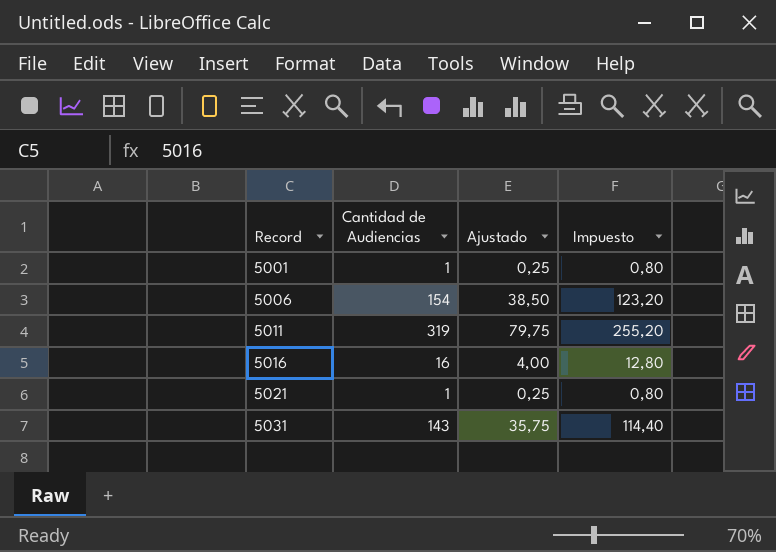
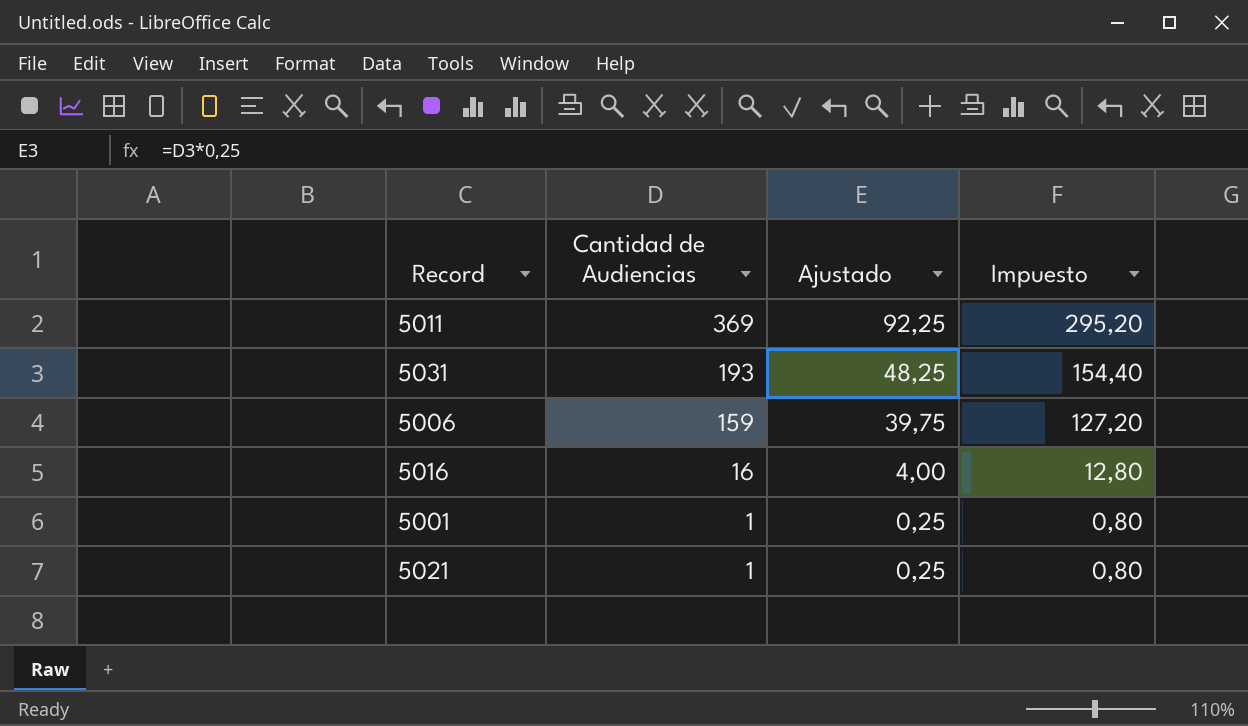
row order: Record ascending -> Cantidad de Audiencias descending
5011 | Cantidad de Audiencias: 319 -> 369
5011 | Ajustado: 79,75 -> 92,25
5011 | Impuesto: 255,20 -> 295,20
5031 | Cantidad de Audiencias: 143 -> 193
5031 | Ajustado: 35,75 -> 48,25
5031 | Impuesto: 114,40 -> 154,40
5006 | Cantidad de Audiencias: 154 -> 159
5006 | Ajustado: 38,50 -> 39,75
5006 | Impuesto: 123,20 -> 127,20

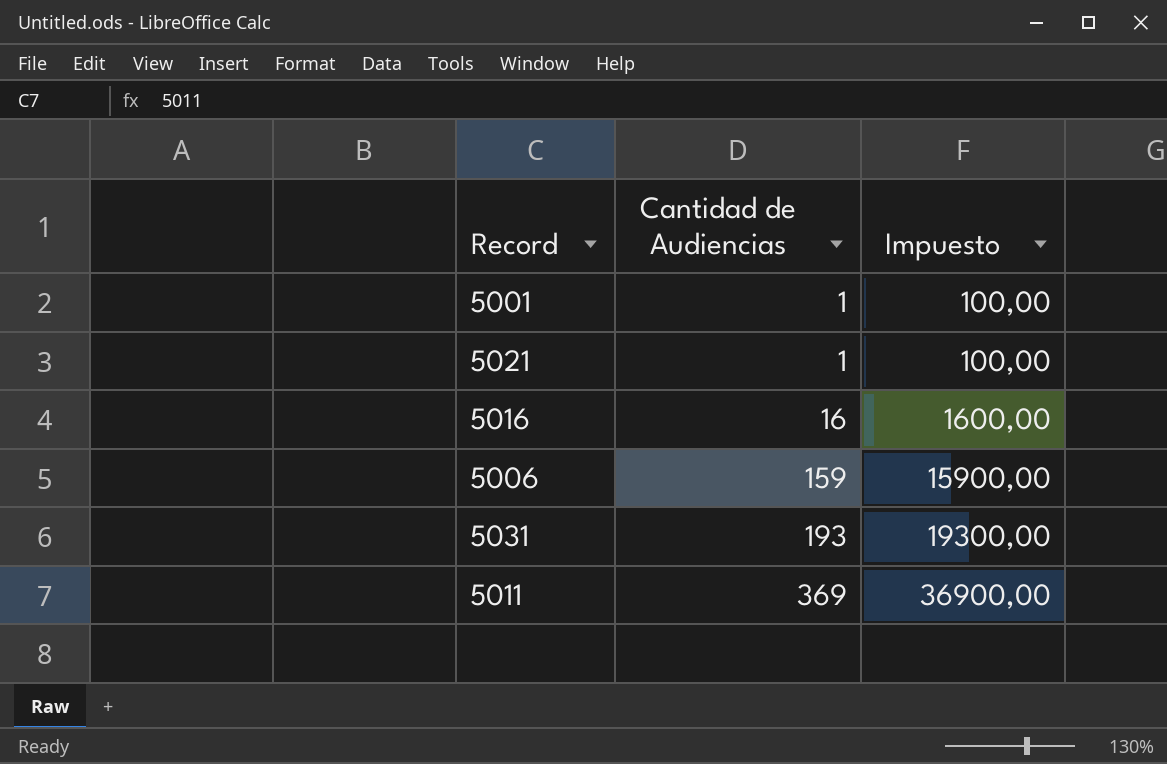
row order: Cantidad de Audiencias descending -> Cantidad de Audiencias ascending
column Ajustado | formula: [Cantidad de Audiencias] * 0,25 -> none
column Impuesto | formula: [Cantidad de Audiencias] * 0,8 -> [Cantidad de Audiencias] * 100

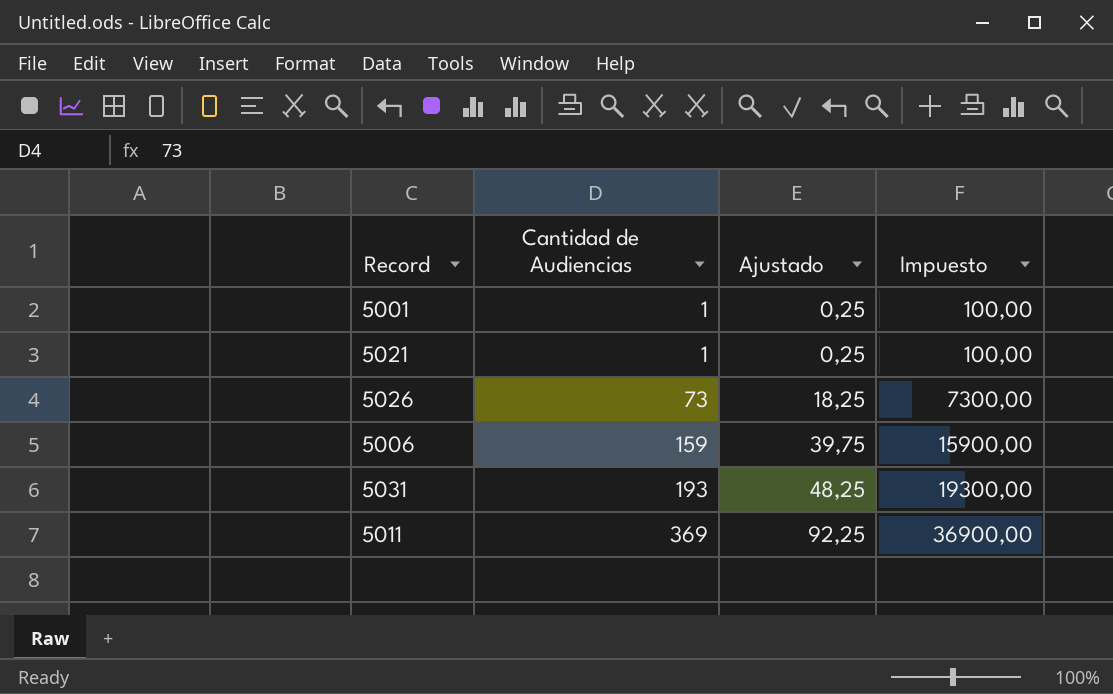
column Ajustado | formula: none -> [Cantidad de Audiencias] * 0,25
row 5016: 16 | 1600,00 -> none
row 5026: none -> 73 | 18,25 | 7300,00

